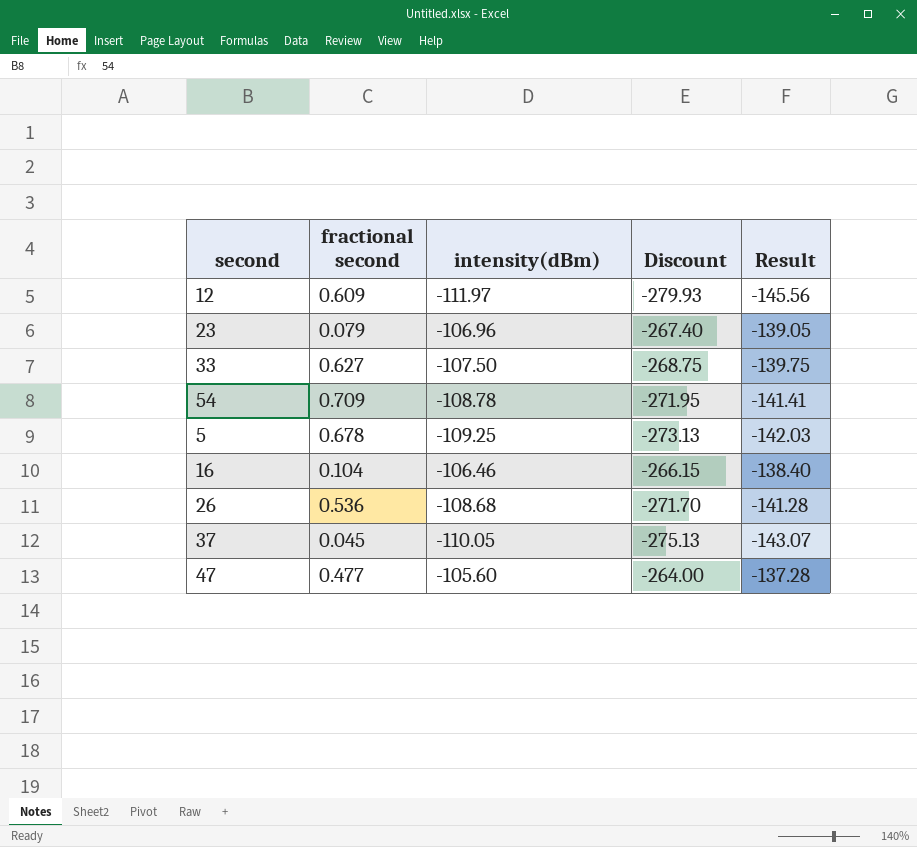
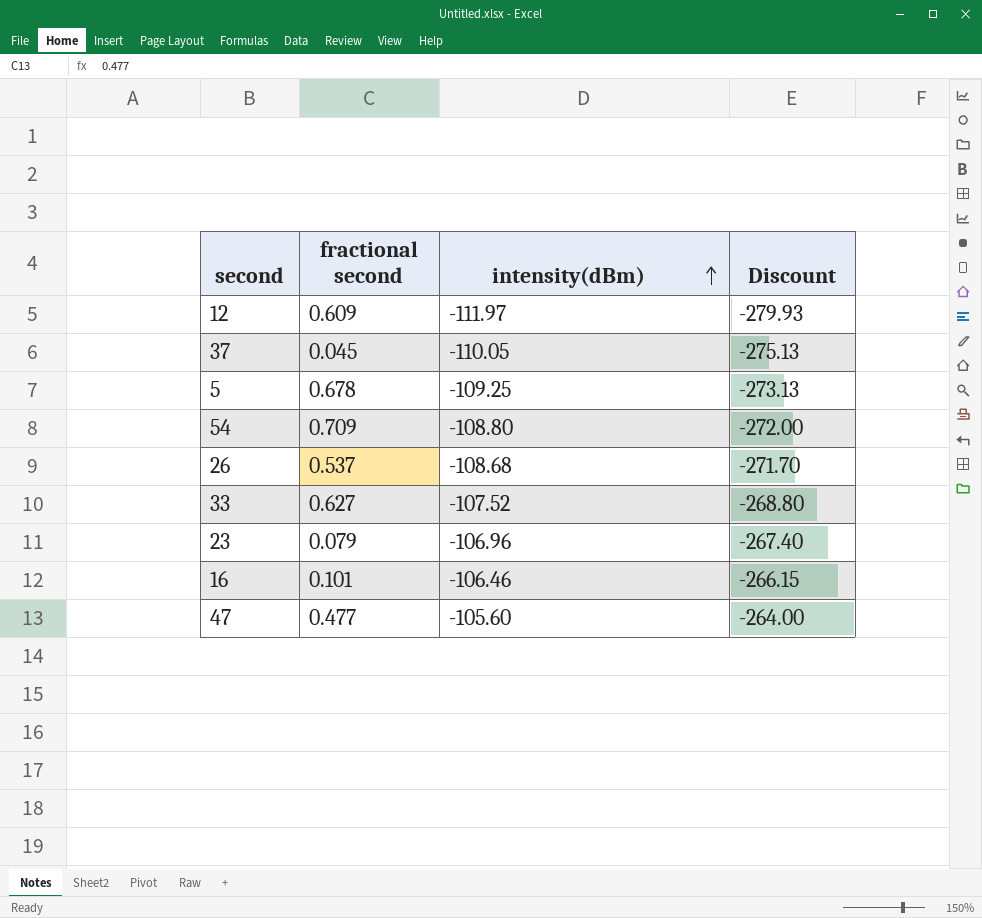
row order: none -> intensity(dBm) ascending
column Result | formula: [intensity(dBm)] * 1.3 -> none
54 | intensity(dBm): -108.78 -> -108.80
54 | Discount: -271.95 -> -272.00
26 | fractional second: 0.536 -> 0.537
33 | intensity(dBm): -107.50 -> -107.52
33 | Discount: -268.75 -> -268.80
16 | fractional second: 0.104 -> 0.101

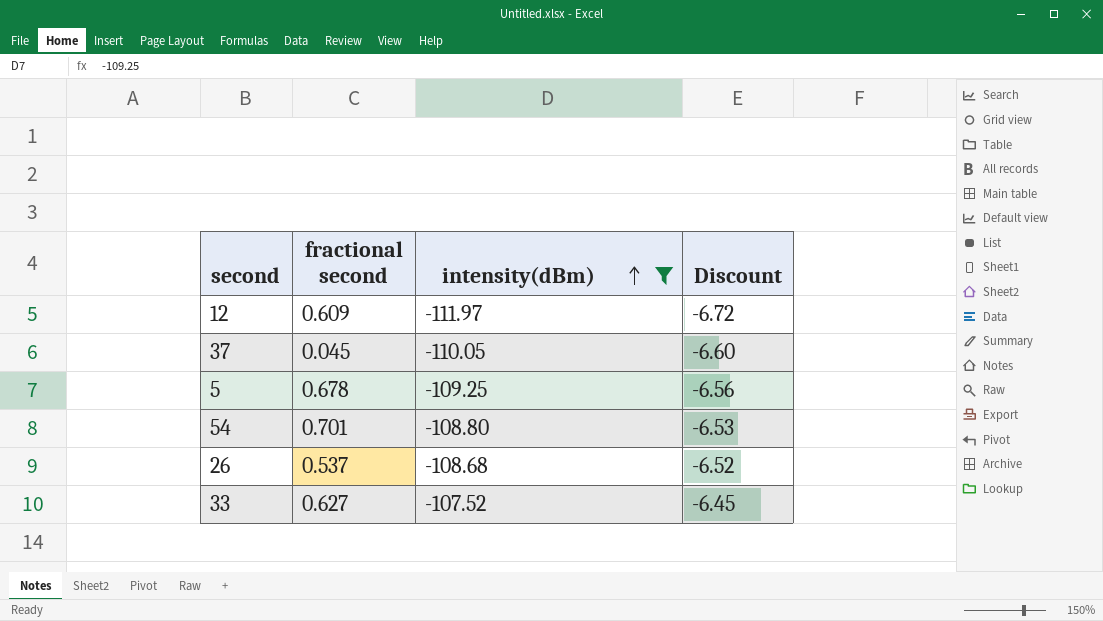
filter: none -> intensity(dBm) <= -107.52
column Discount | formula: [intensity(dBm)] * 2.5 -> [intensity(dBm)] * 0.06
54 | fractional second: 0.709 -> 0.701

